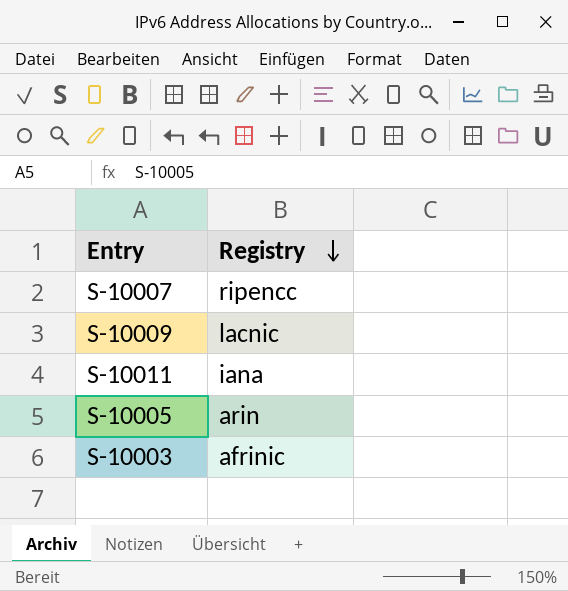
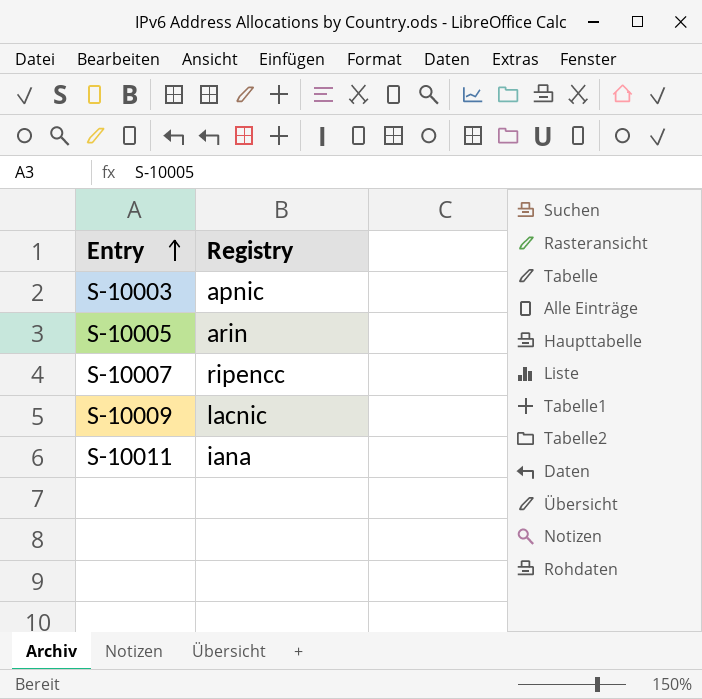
row order: Registry descending -> Entry ascending
S-10003 | Registry: afrinic -> apnic

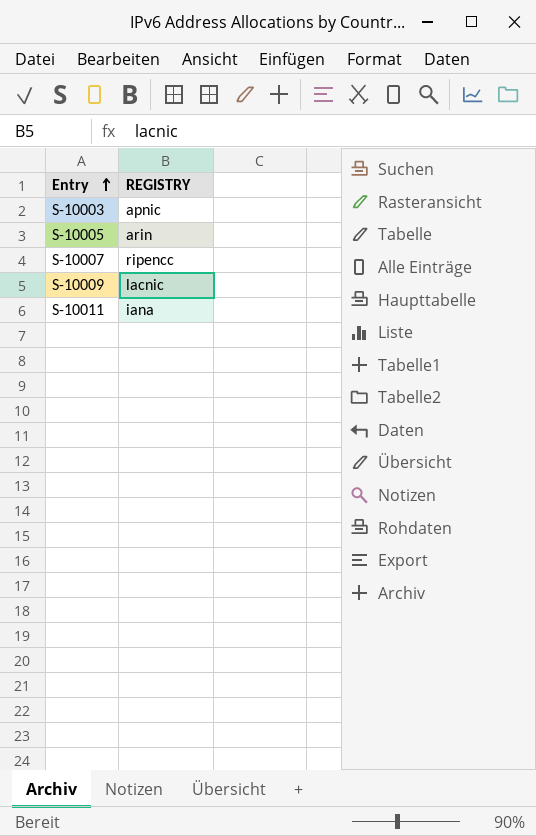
column name: Registry -> REGISTRY

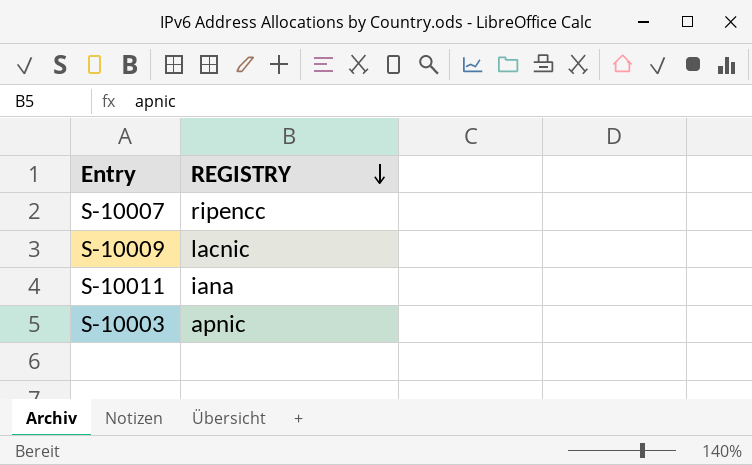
row order: Entry ascending -> REGISTRY descending
row S-10005: arin -> none

